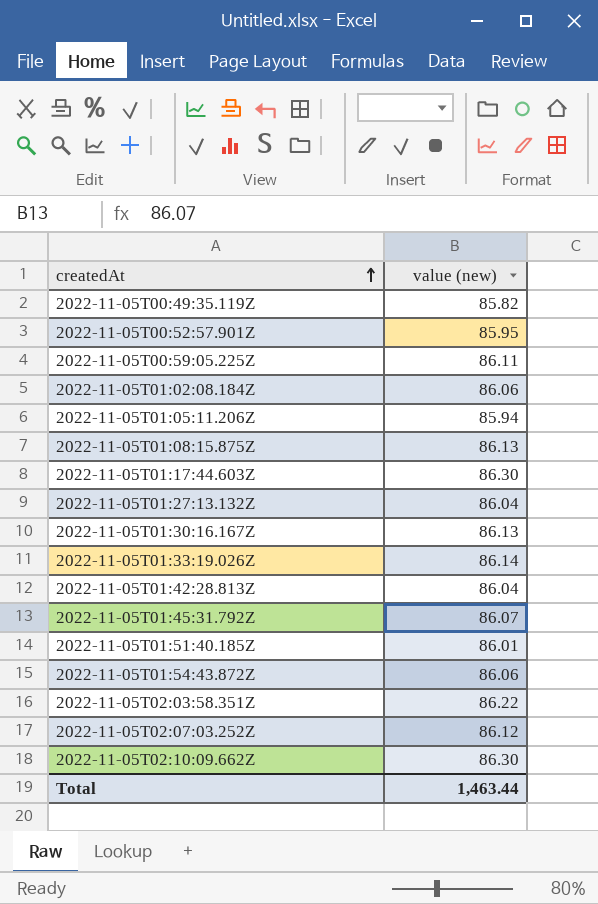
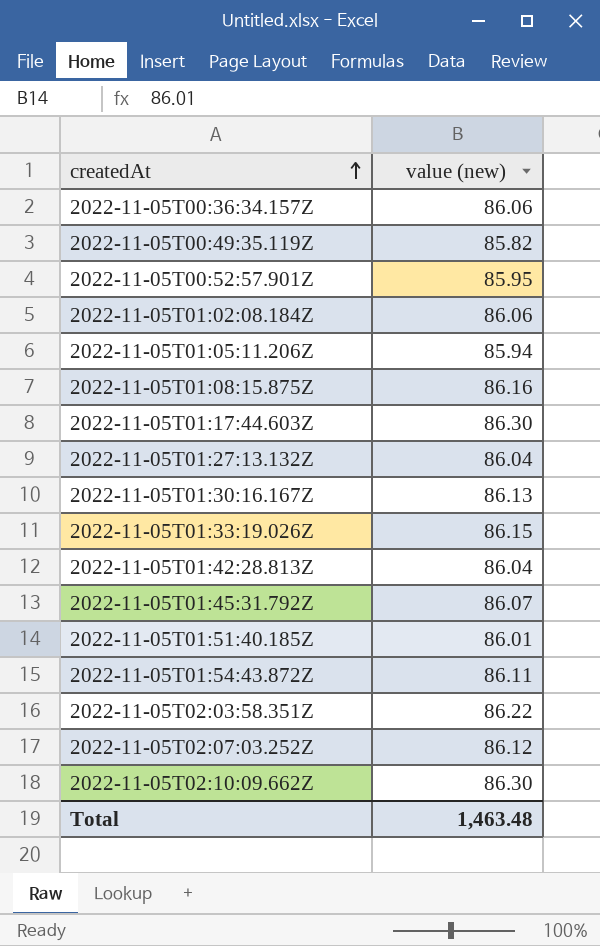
row 2022-11-05T00:59:05.225Z: 86.11 -> none
row 2022-11-05T00:36:34.157Z: none -> 86.06
2022-11-05T01:08:15.875Z | value (new): 86.13 -> 86.16
2022-11-05T01:33:19.026Z | value (new): 86.14 -> 86.15
2022-11-05T01:54:43.872Z | value (new): 86.06 -> 86.11
Total | value (new): 1,463.44 -> 1,463.48

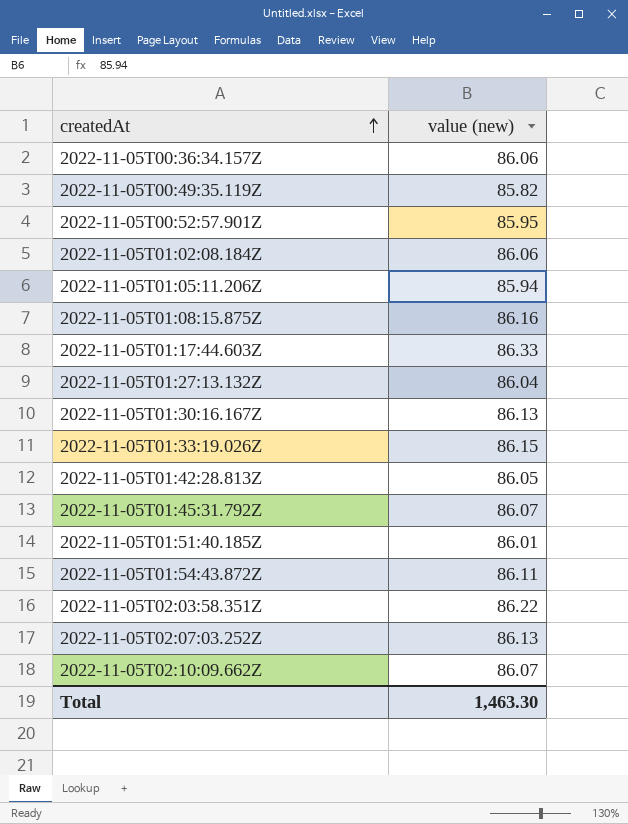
2022-11-05T01:17:44.603Z | value (new): 86.30 -> 86.33
2022-11-05T01:42:28.813Z | value (new): 86.04 -> 86.05
2022-11-05T02:07:03.252Z | value (new): 86.12 -> 86.13
2022-11-05T02:10:09.662Z | value (new): 86.30 -> 86.07
Total | value (new): 1,463.48 -> 1,463.30

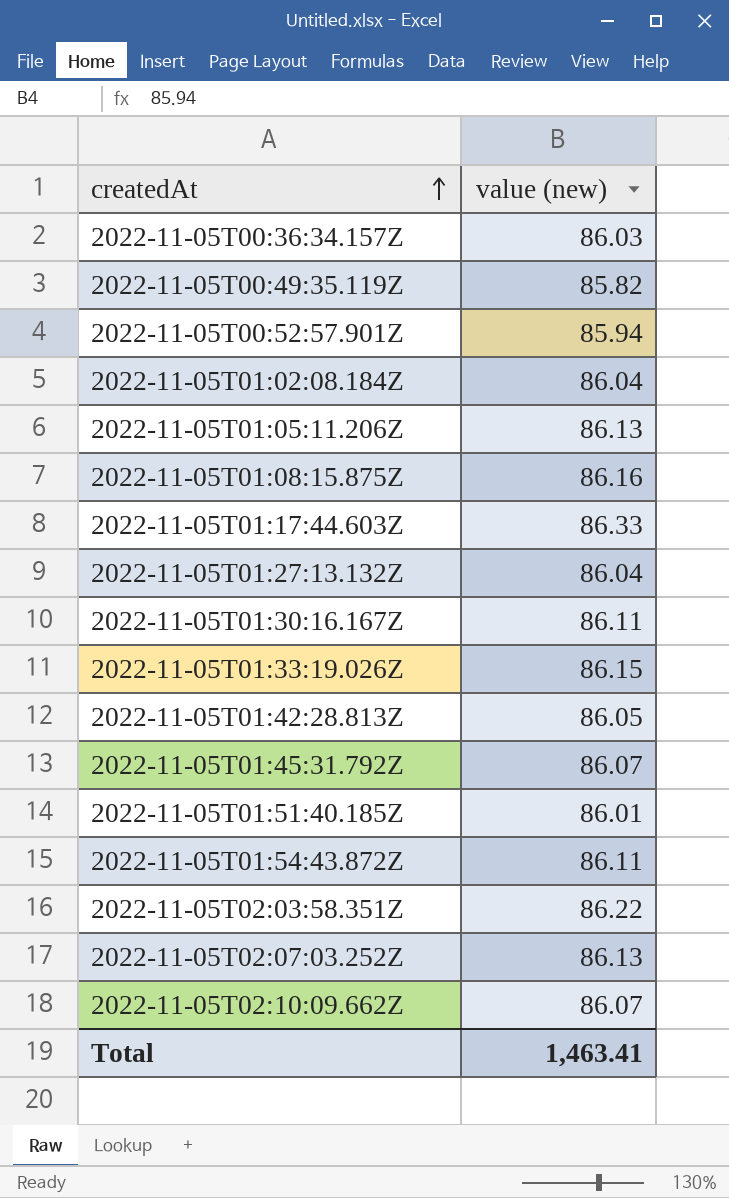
2022-11-05T00:36:34.157Z | value (new): 86.06 -> 86.03
2022-11-05T00:52:57.901Z | value (new): 85.95 -> 85.94
2022-11-05T01:02:08.184Z | value (new): 86.06 -> 86.04
2022-11-05T01:05:11.206Z | value (new): 85.94 -> 86.13
2022-11-05T01:30:16.167Z | value (new): 86.13 -> 86.11
Total | value (new): 1,463.30 -> 1,463.41

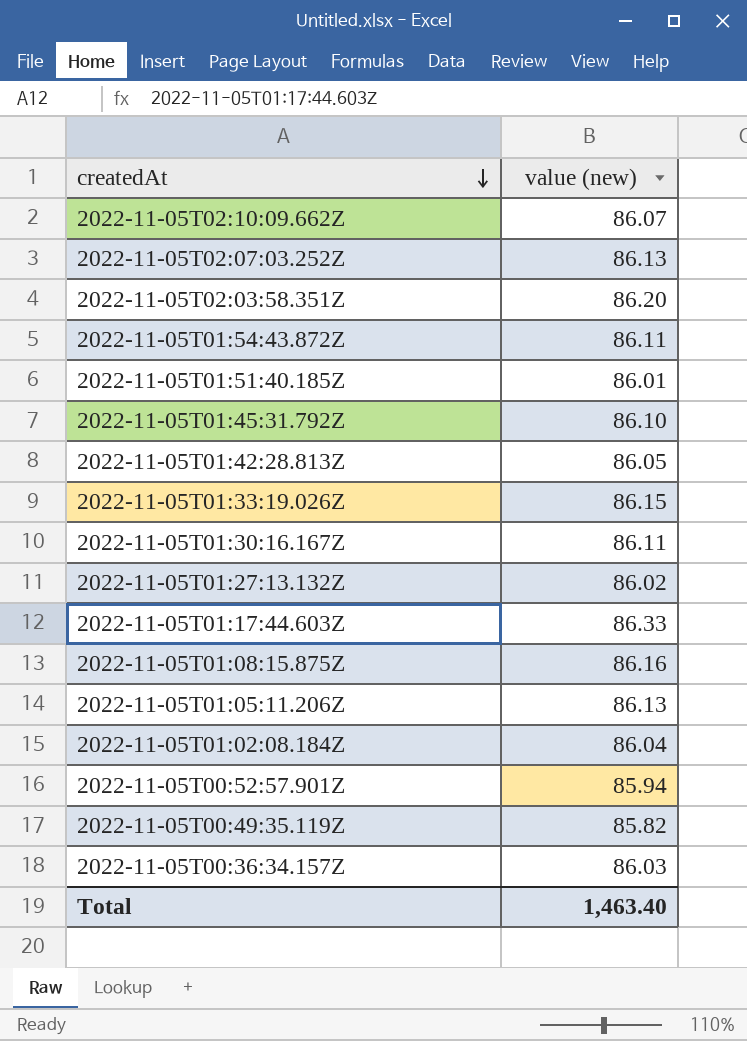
row order: createdAt ascending -> createdAt descending
2022-11-05T02:03:58.351Z | value (new): 86.22 -> 86.20
2022-11-05T01:45:31.792Z | value (new): 86.07 -> 86.10
2022-11-05T01:27:13.132Z | value (new): 86.04 -> 86.02
Total | value (new): 1,463.41 -> 1,463.40

